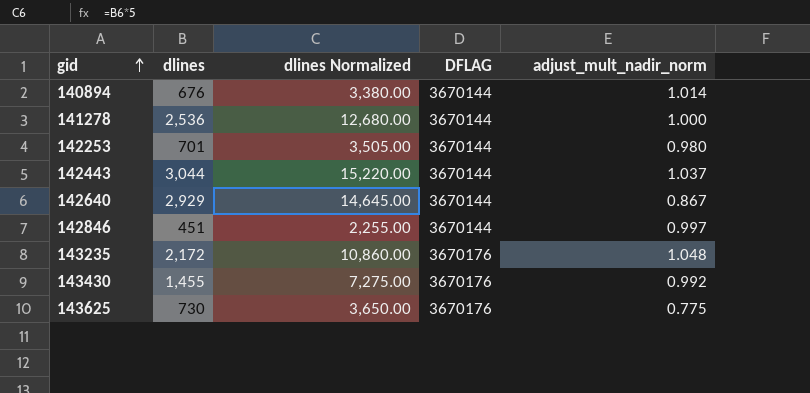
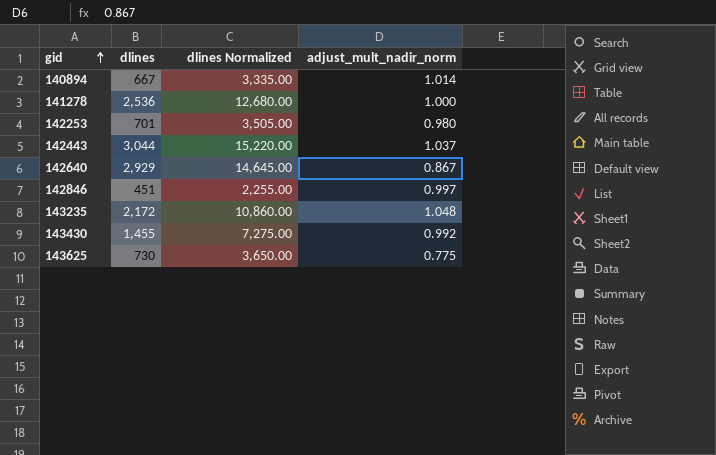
column DFLAG | position: 4 -> none
140894 | dlines: 676 -> 667
140894 | dlines Normalized: 3,380.00 -> 3,335.00

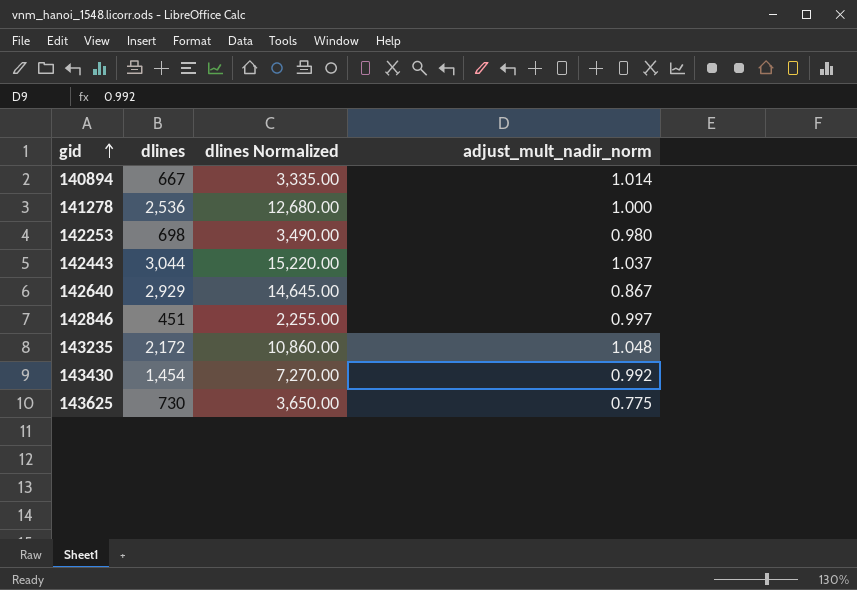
142253 | dlines: 701 -> 698
142253 | dlines Normalized: 3,505.00 -> 3,490.00
143430 | dlines: 1,455 -> 1,454
143430 | dlines Normalized: 7,275.00 -> 7,270.00

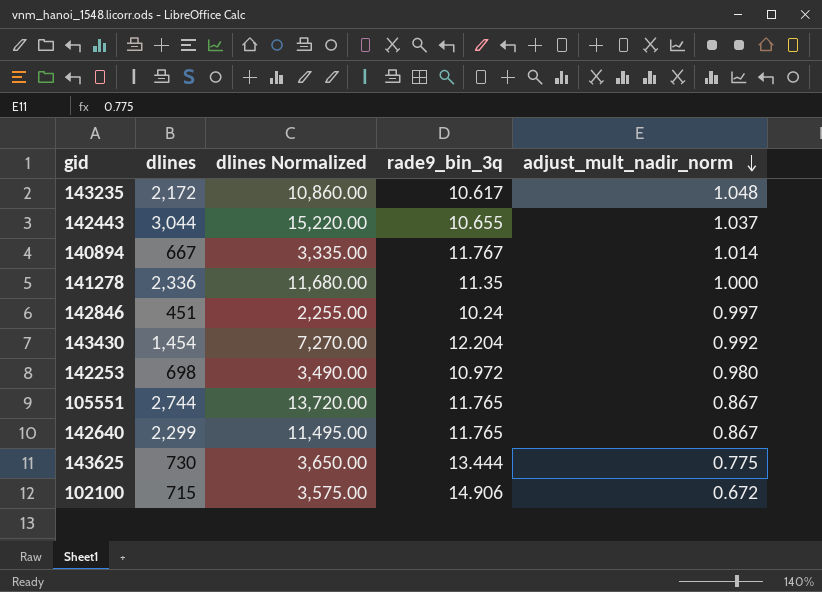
row order: gid ascending -> adjust_mult_nadir_norm descending
column rade9_bin_3q | position: none -> 4
141278 | dlines: 2,536 -> 2,336
141278 | dlines Normalized: 12,680.00 -> 11,680.00
row 105551: none -> 2,744 | 13,720.00 | 11.765 | 0.867
142640 | dlines: 2,929 -> 2,299
142640 | dlines Normalized: 14,645.00 -> 11,495.00
row 102100: none -> 715 | 3,575.00 | 14.906 | 0.672

